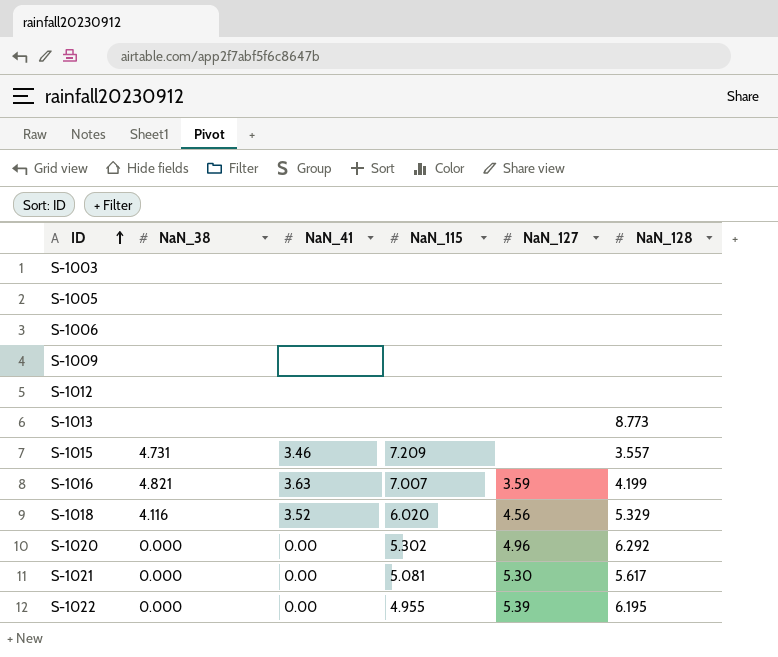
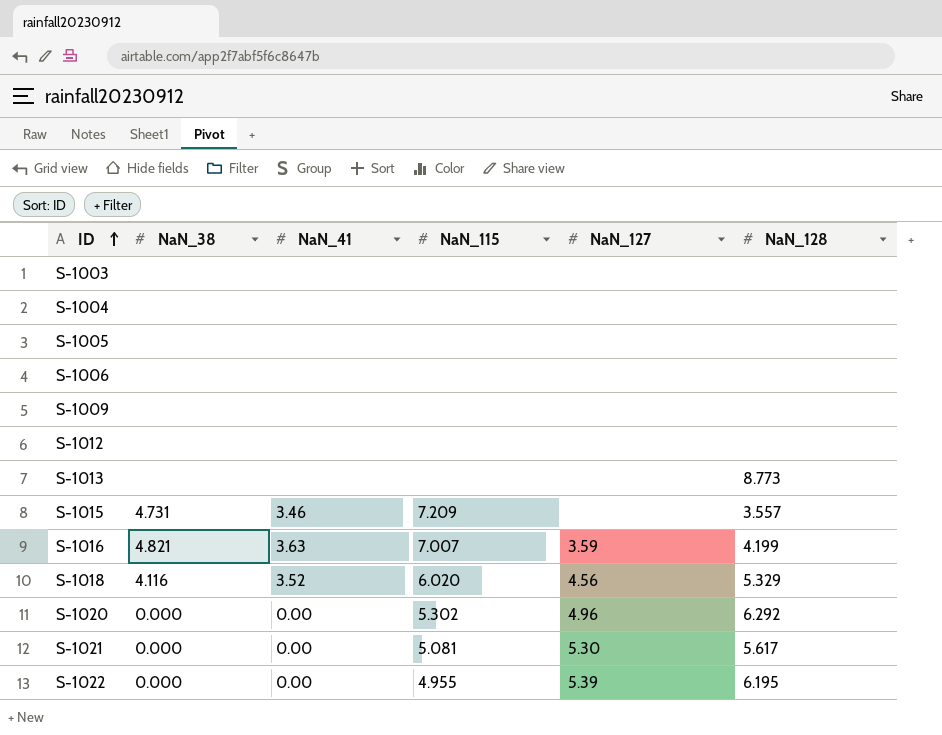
row S-1004: none -> none | none | none | none | none

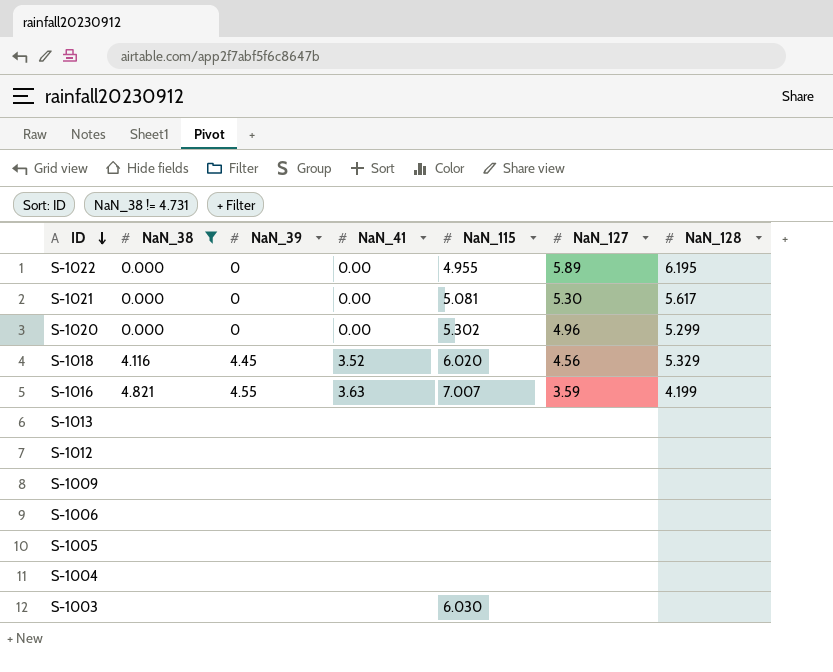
filter: none -> NaN_38 != 4.731
row order: ID ascending -> ID descending
column NaN_39 | position: none -> 3
S-1022 | NaN_127: 5.39 -> 5.89
S-1020 | NaN_128: 6.292 -> 5.299
S-1013 | NaN_128: 8.773 -> none
S-1003 | NaN_115: none -> 6.030

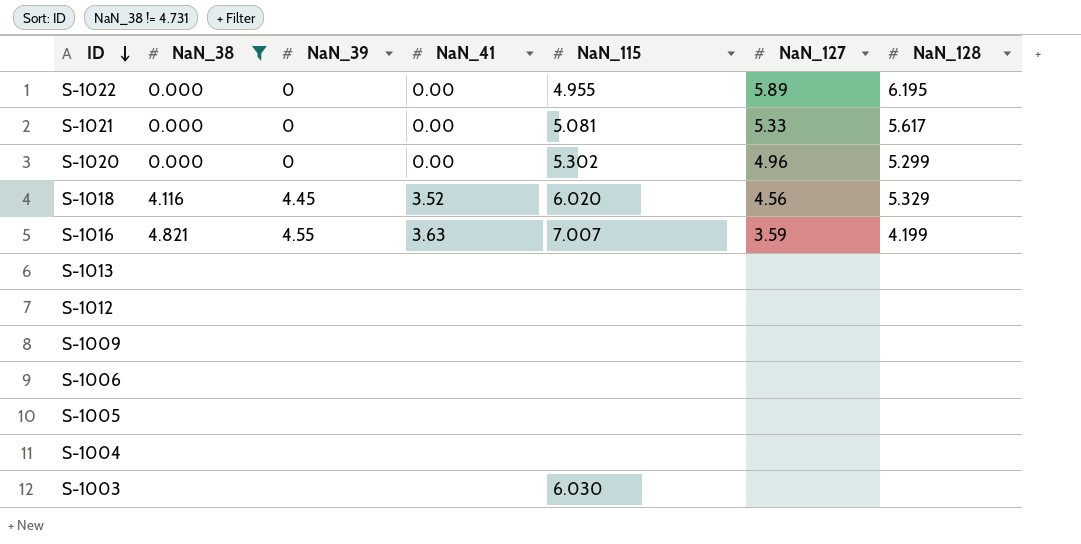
S-1021 | NaN_127: 5.30 -> 5.33

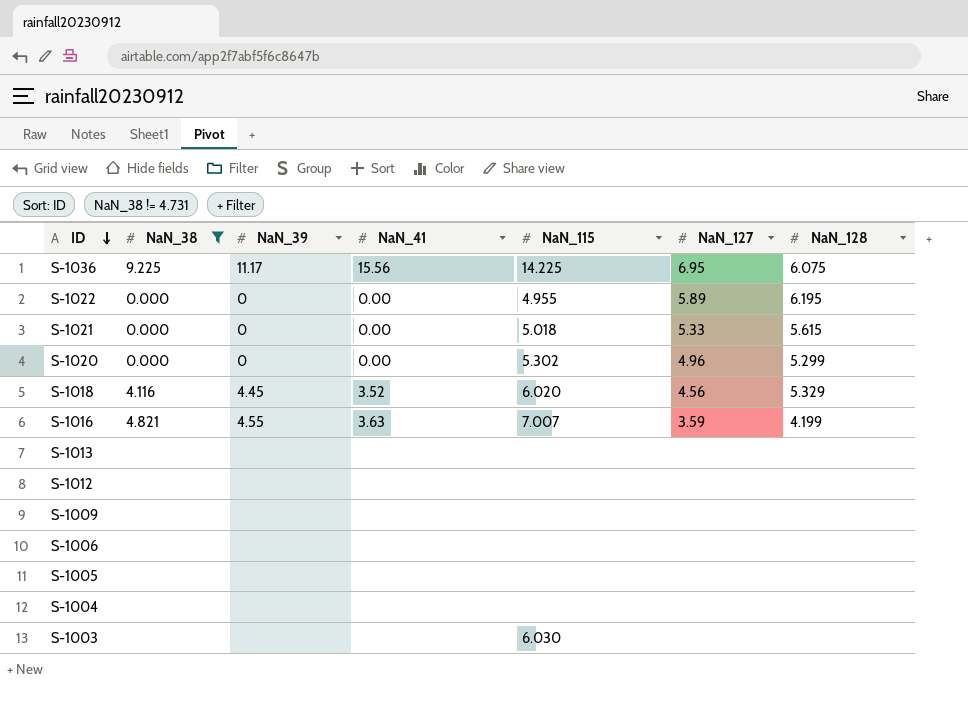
row S-1036: none -> 9.225 | 11.17 | 15.56 | 14.225 | 6.95 | 6.075
S-1021 | NaN_115: 5.081 -> 5.018
S-1021 | NaN_128: 5.617 -> 5.615

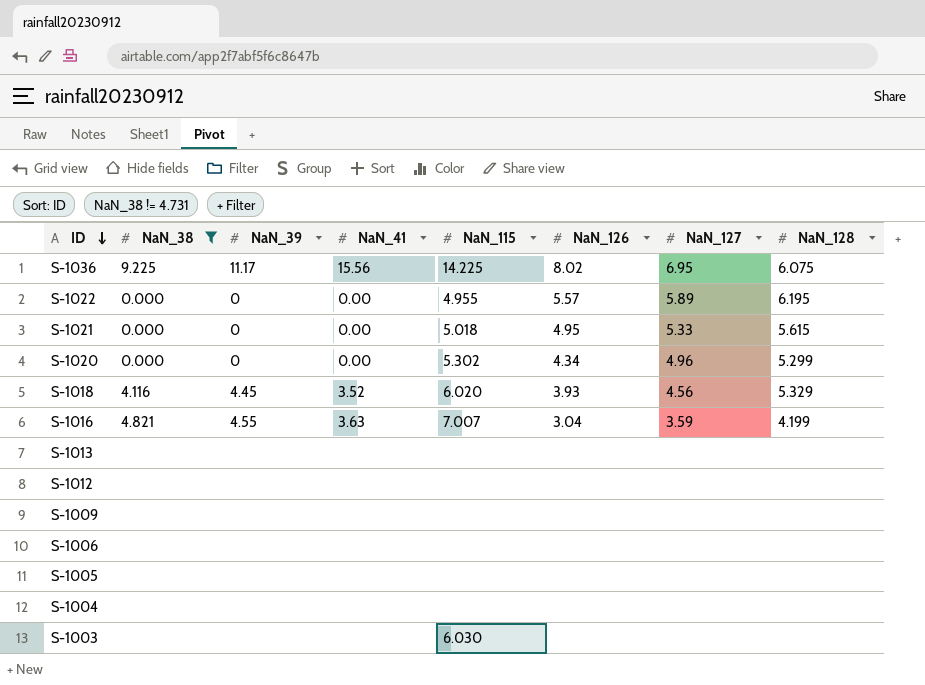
column NaN_126 | position: none -> 6

